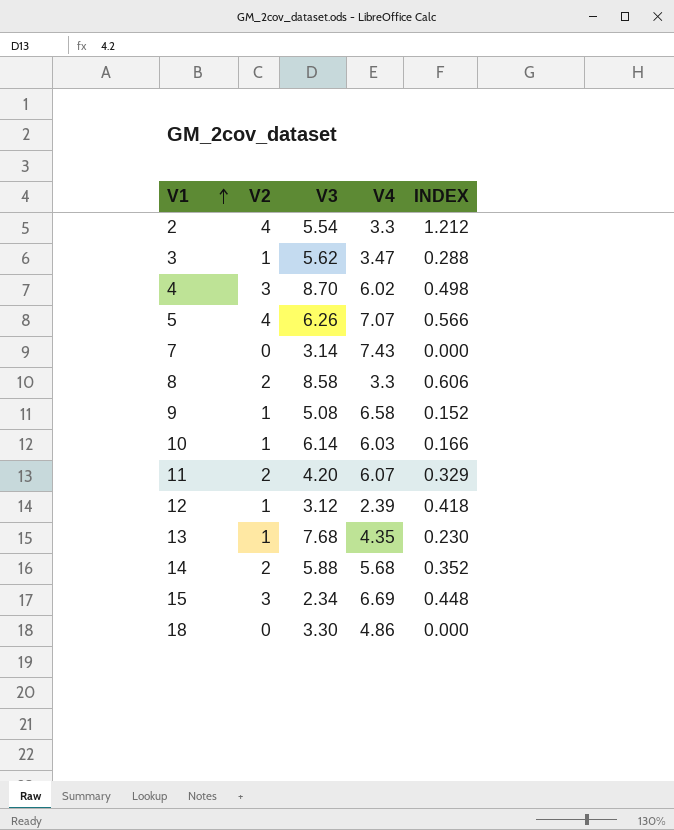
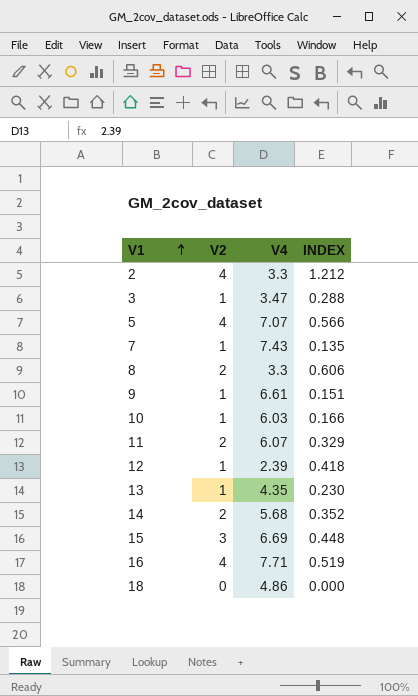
column V3 | position: 3 -> none
row 4: 3 | 8.70 | 6.02 | 0.498 -> none
7 | V2: 0 -> 1
7 | INDEX: 0.000 -> 0.135
9 | V4: 6.58 -> 6.61
9 | INDEX: 0.152 -> 0.151
row 16: none -> 4 | 7.71 | 0.519

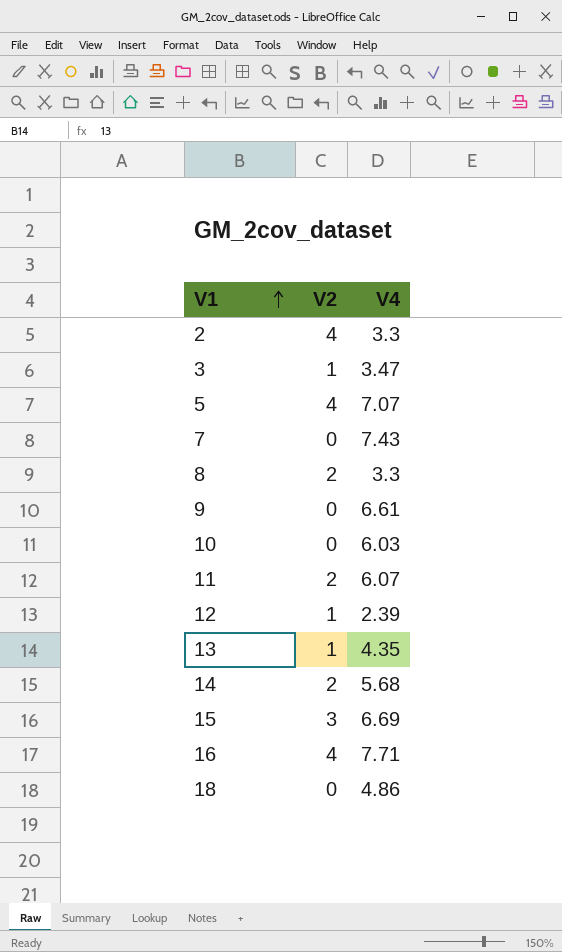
column INDEX | formula: [V2] / [V4] -> none
7 | V2: 1 -> 0
9 | V2: 1 -> 0
10 | V2: 1 -> 0

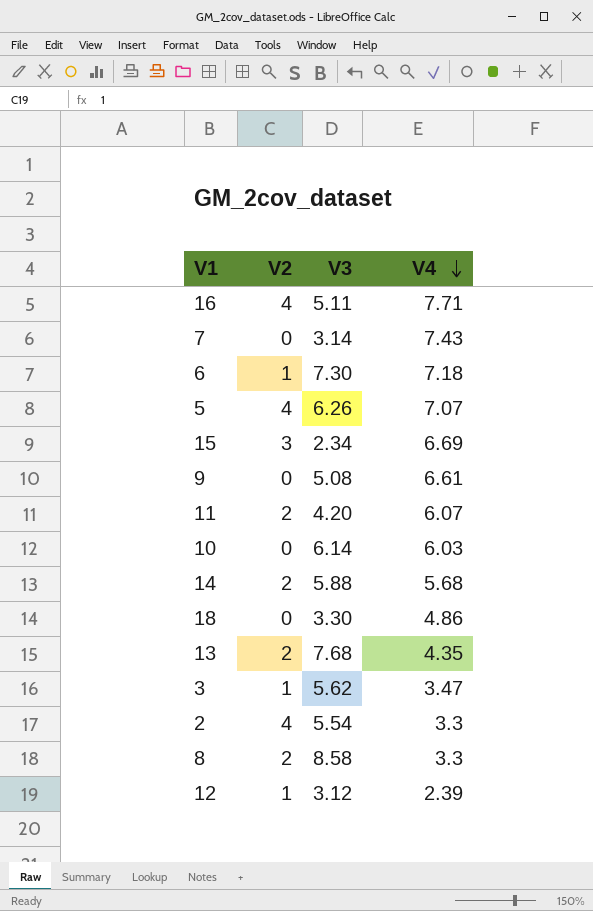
row order: V1 ascending -> V4 descending
column V3 | position: none -> 3
row 6: none -> 1 | 7.30 | 7.18
13 | V2: 1 -> 2

